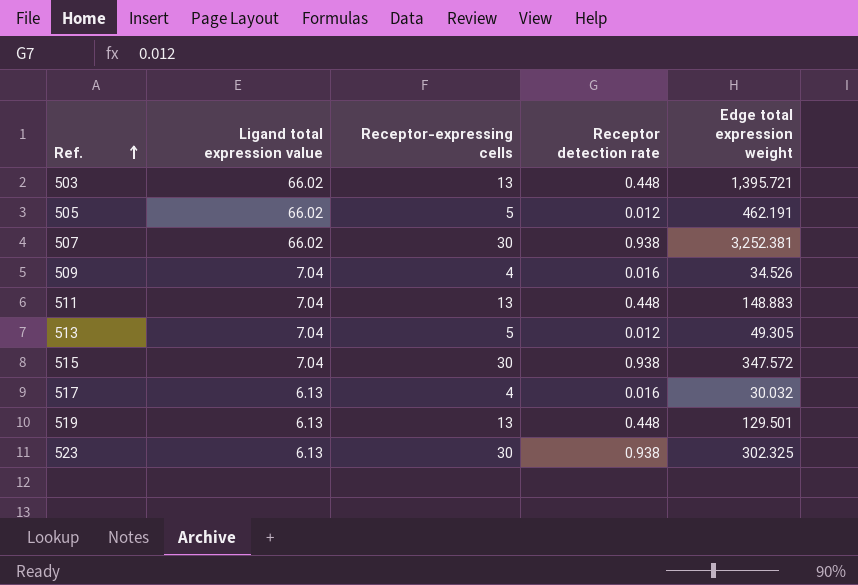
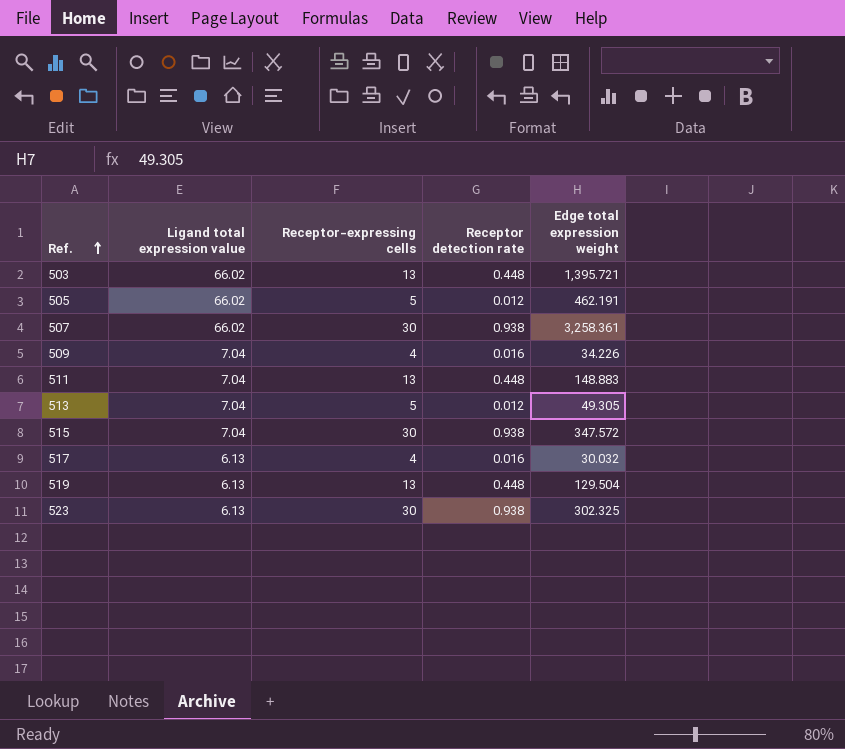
507 | Edge total expression weight: 3,252.381 -> 3,258.361
509 | Edge total expression weight: 34.526 -> 34.226
519 | Edge total expression weight: 129.501 -> 129.504

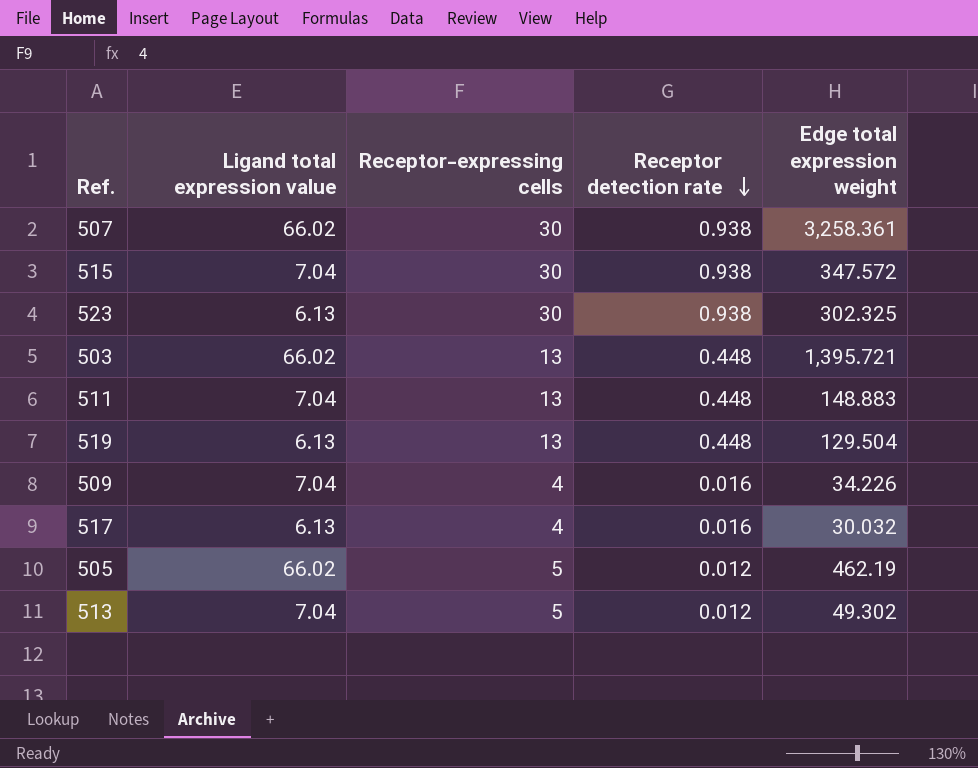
row order: Ref. ascending -> Receptor detection rate descending
505 | Edge total expression weight: 462.191 -> 462.19
513 | Edge total expression weight: 49.305 -> 49.302

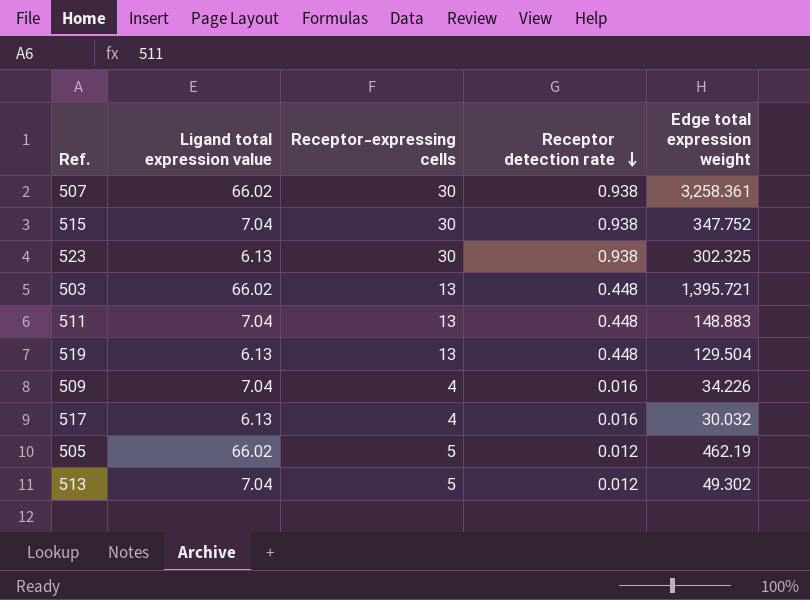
515 | Edge total expression weight: 347.572 -> 347.752

